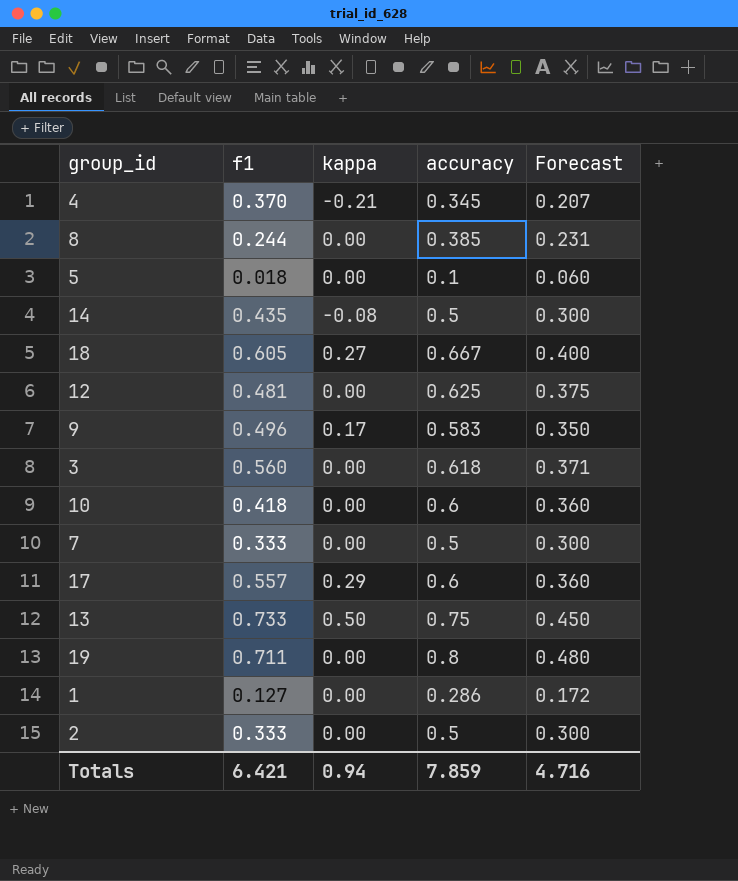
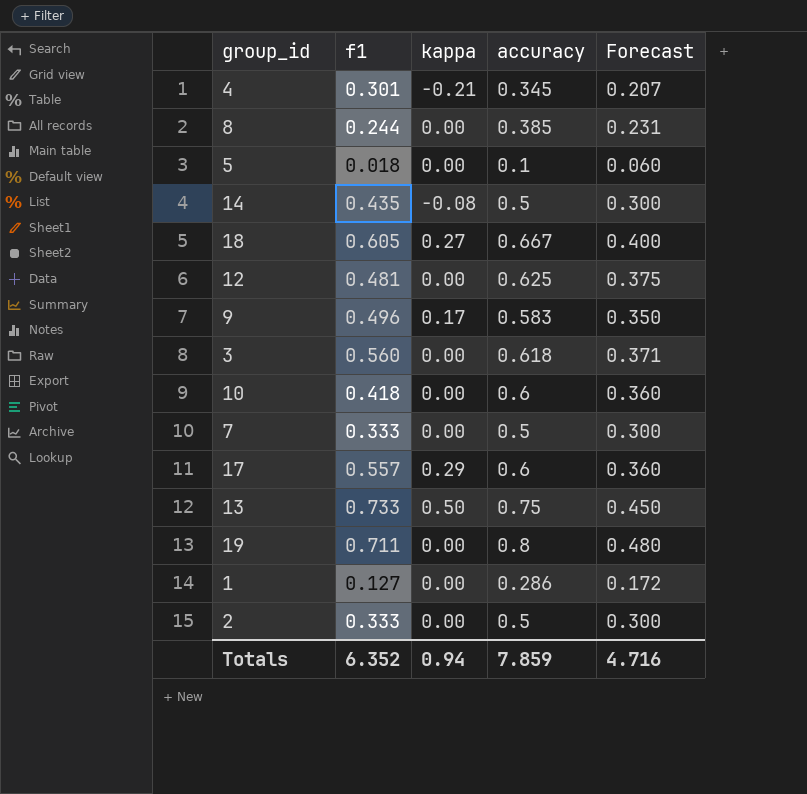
4 | f1: 0.370 -> 0.301
Totals | f1: 6.421 -> 6.352

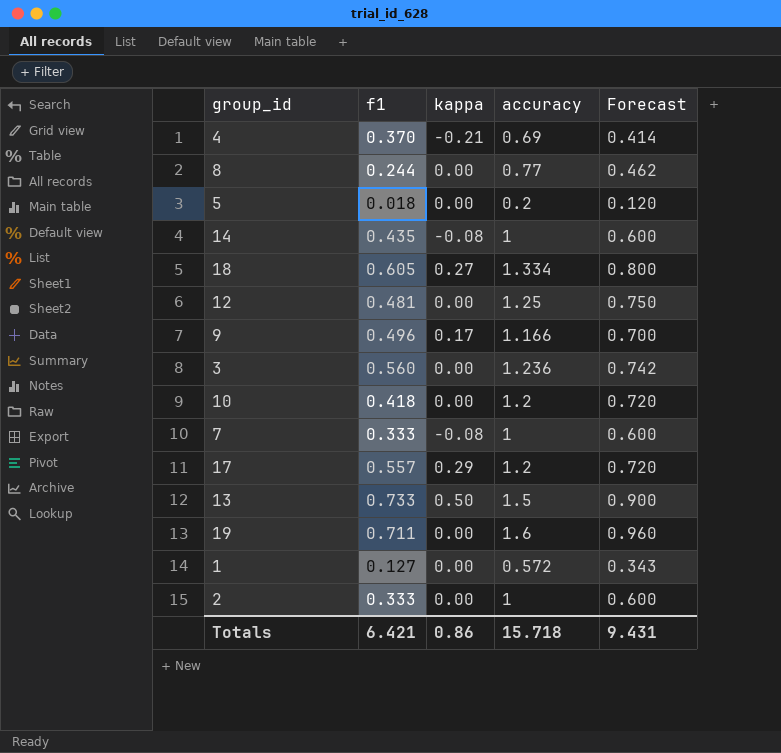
4 | f1: 0.301 -> 0.370
4 | accuracy: 0.345 -> 0.69
4 | Forecast: 0.207 -> 0.414
8 | accuracy: 0.385 -> 0.77
8 | Forecast: 0.231 -> 0.462
5 | accuracy: 0.1 -> 0.2
5 | Forecast: 0.060 -> 0.120
14 | accuracy: 0.5 -> 1
14 | Forecast: 0.300 -> 0.600
18 | accuracy: 0.667 -> 1.334
18 | Forecast: 0.400 -> 0.800
12 | accuracy: 0.625 -> 1.25
12 | Forecast: 0.375 -> 0.750
9 | accuracy: 0.583 -> 1.166
9 | Forecast: 0.350 -> 0.700
3 | accuracy: 0.618 -> 1.236
3 | Forecast: 0.371 -> 0.742
10 | accuracy: 0.6 -> 1.2
10 | Forecast: 0.360 -> 0.720
7 | kappa: 0.00 -> -0.08
7 | accuracy: 0.5 -> 1
7 | Forecast: 0.300 -> 0.600
17 | accuracy: 0.6 -> 1.2
17 | Forecast: 0.360 -> 0.720
13 | accuracy: 0.75 -> 1.5
13 | Forecast: 0.450 -> 0.900
19 | accuracy: 0.8 -> 1.6
19 | Forecast: 0.480 -> 0.960
1 | accuracy: 0.286 -> 0.572
1 | Forecast: 0.172 -> 0.343
2 | accuracy: 0.5 -> 1
2 | Forecast: 0.300 -> 0.600
Totals | f1: 6.352 -> 6.421
Totals | kappa: 0.94 -> 0.86
Totals | accuracy: 7.859 -> 15.718
Totals | Forecast: 4.716 -> 9.431

